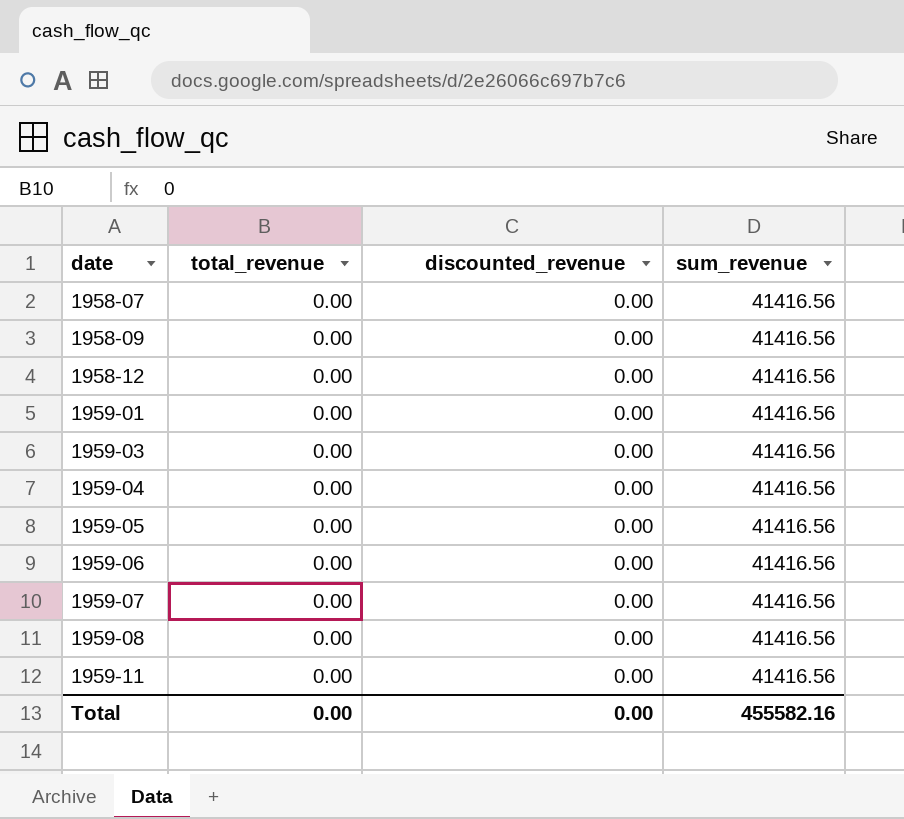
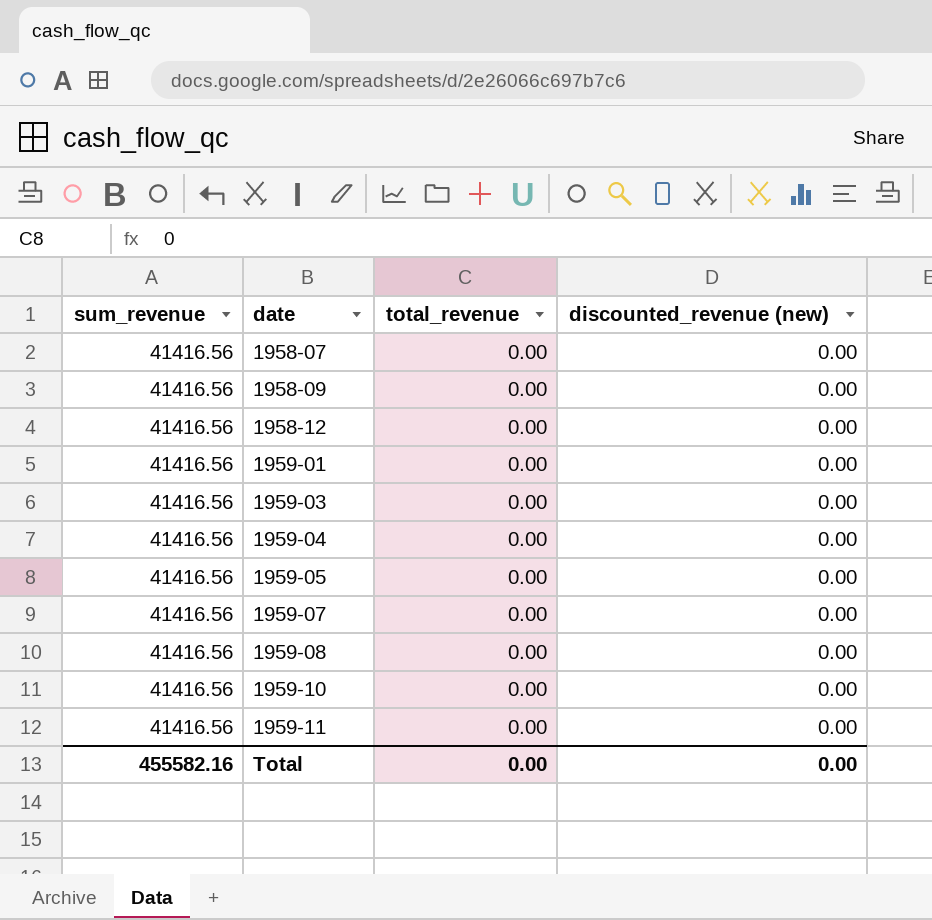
column sum_revenue | position: 4 -> 1
column name: discounted_revenue -> discounted_revenue (new)
row 1959-06: 0.00 | 0.00 | 41416.56 -> none
row 1959-10: none -> 41416.56 | 0.00 | 0.00

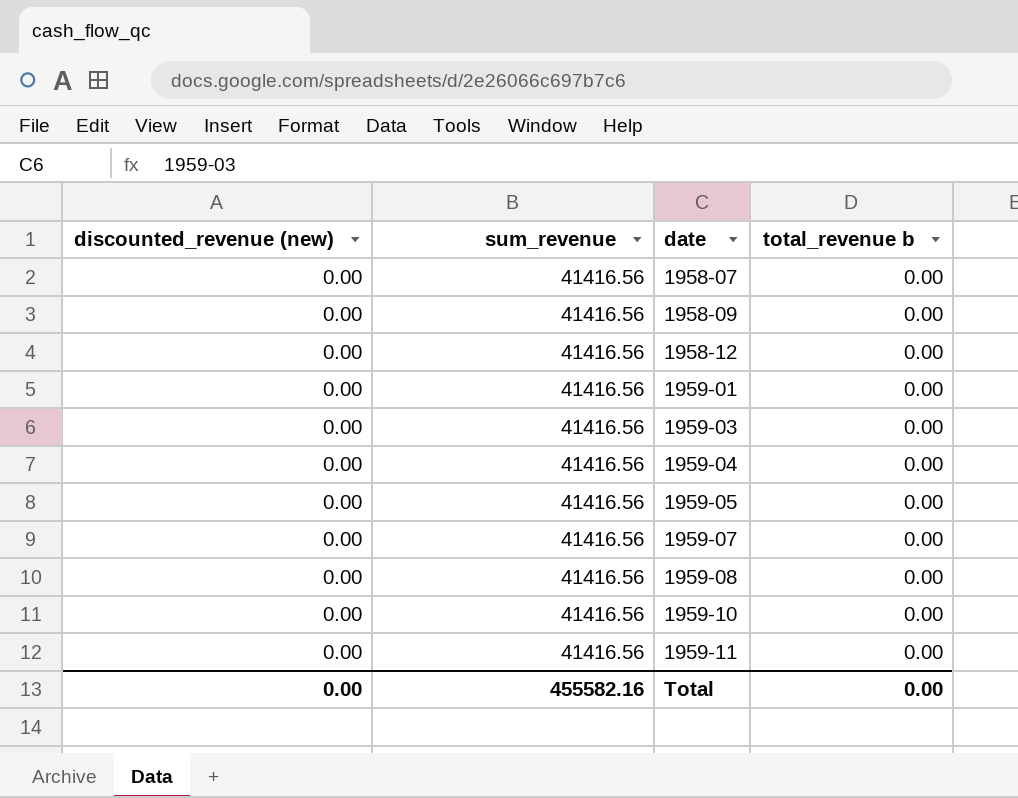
column discounted_revenue (new) | position: 4 -> 1
column name: total_revenue -> total_revenue b

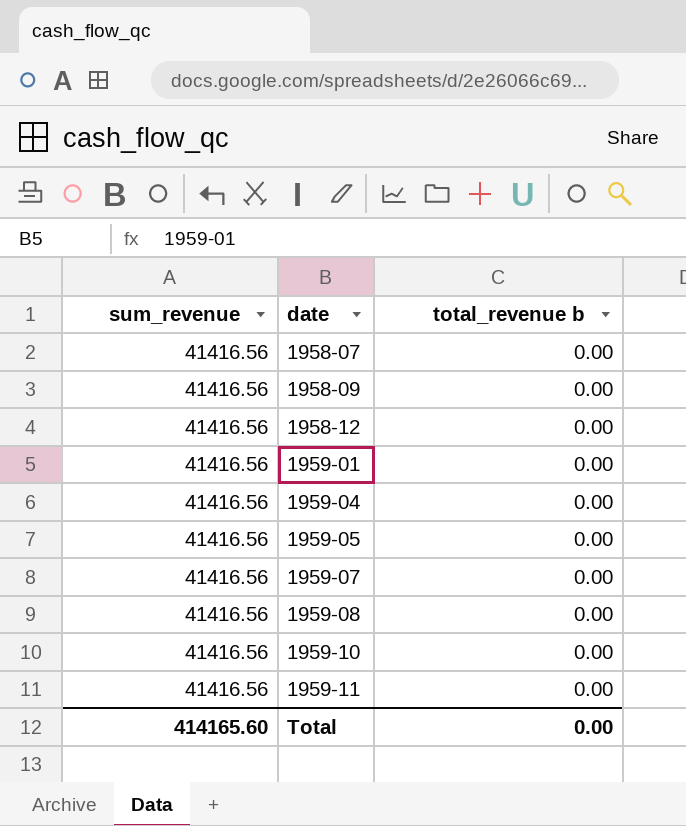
column discounted_revenue (new) | position: 1 -> none
row 1959-03: 0.00 | 41416.56 | 0.00 -> none
Total | sum_revenue: 455582.16 -> 414165.60

